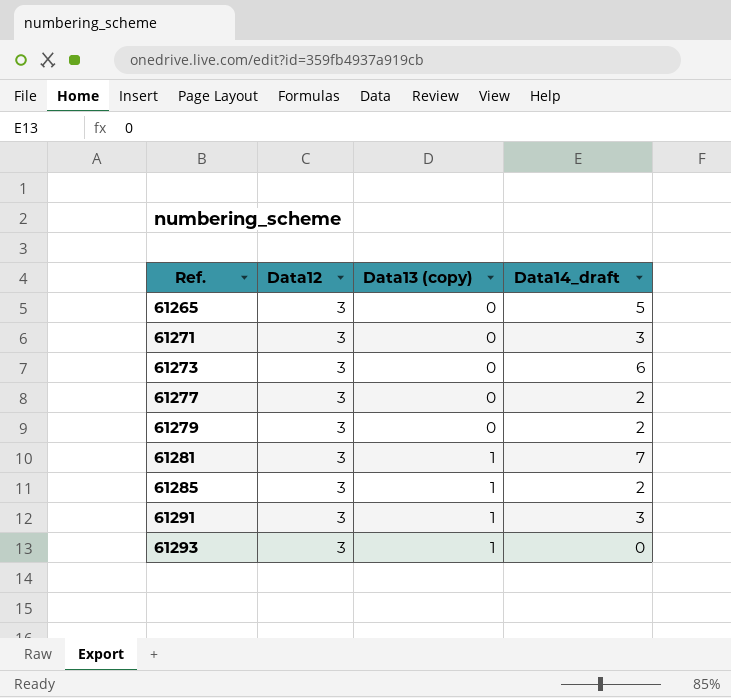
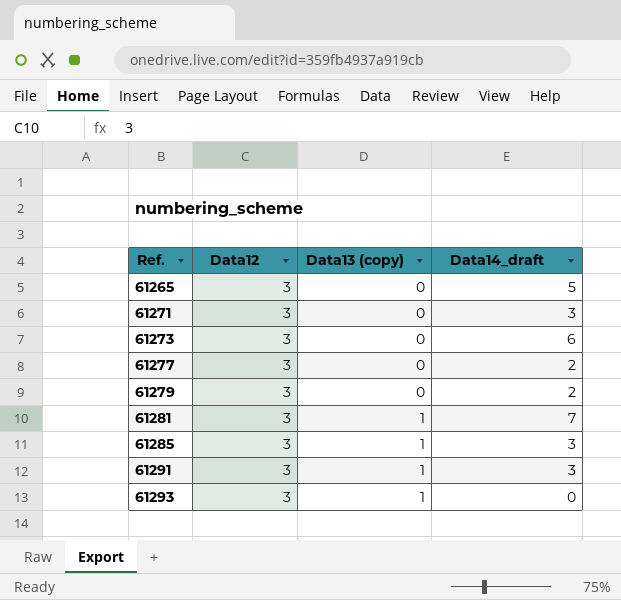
61285 | Data14_draft: 2 -> 3

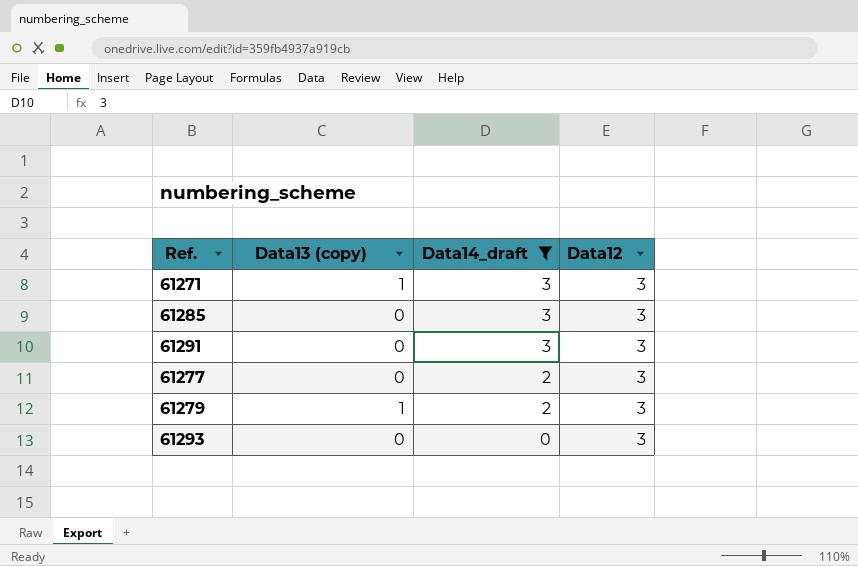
filter: none -> Data14_draft <= 3
row order: Ref. ascending -> Data14_draft descending
column Data12 | position: 2 -> 4
61271 | Data13 (copy): 0 -> 1
61285 | Data13 (copy): 1 -> 0
61291 | Data13 (copy): 1 -> 0
61279 | Data13 (copy): 0 -> 1
61293 | Data13 (copy): 1 -> 0

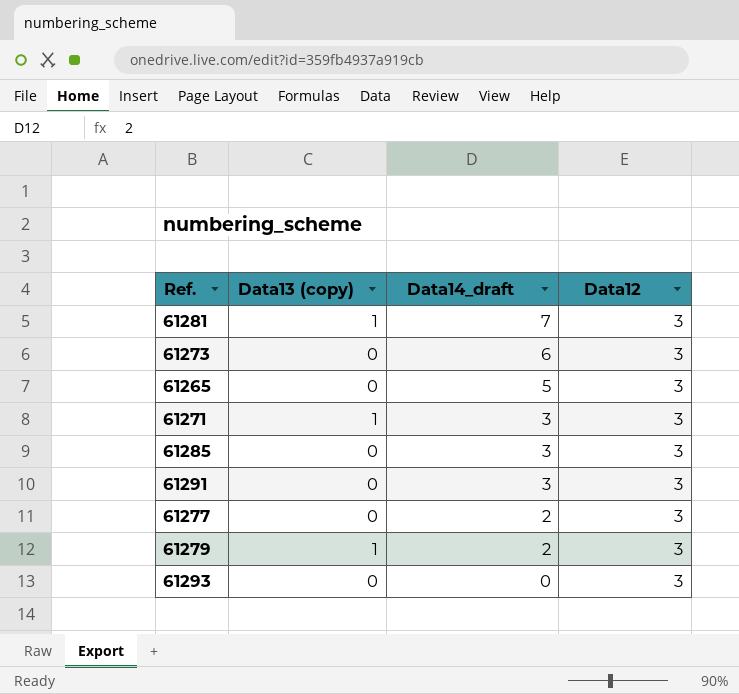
filter: Data14_draft <= 3 -> none

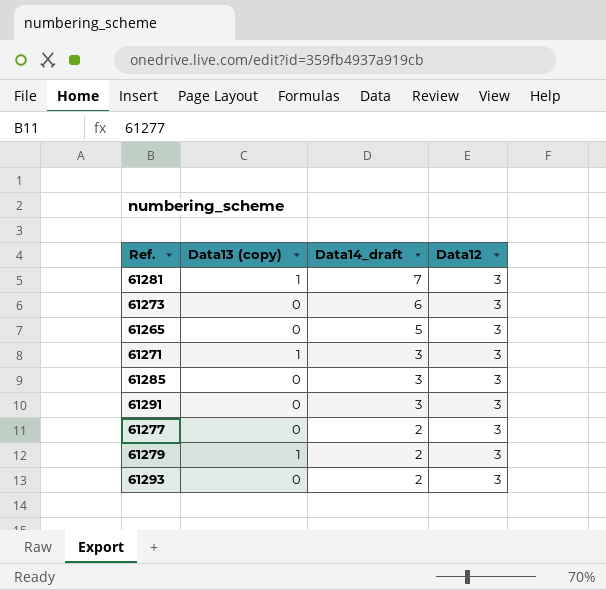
61293 | Data14_draft: 0 -> 2

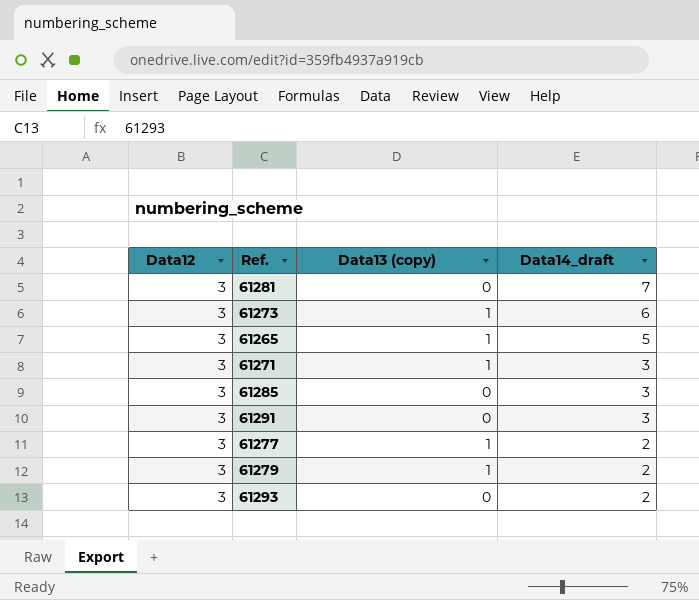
column Data12 | position: 4 -> 1
61281 | Data13 (copy): 1 -> 0
61273 | Data13 (copy): 0 -> 1
61265 | Data13 (copy): 0 -> 1
61277 | Data13 (copy): 0 -> 1

